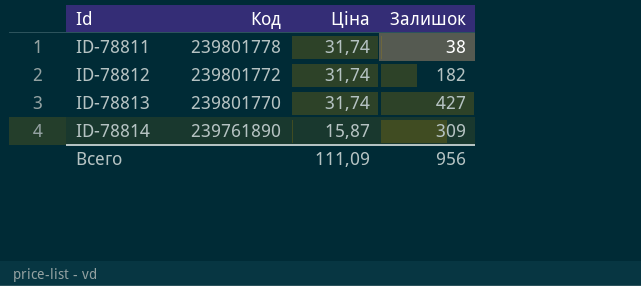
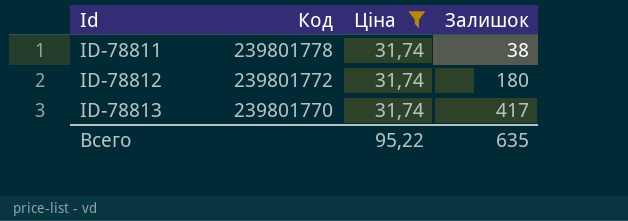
filter: none -> Ціна = 31,74
ID-78812 | Залишок: 182 -> 180
ID-78813 | Залишок: 427 -> 417
Всего | Ціна: 111,09 -> 95,22
Всего | Залишок: 956 -> 635

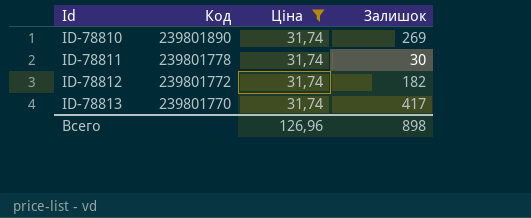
row ID-78810: none -> 239801890 | 31,74 | 269
ID-78811 | Залишок: 38 -> 30
ID-78812 | Залишок: 180 -> 182
Всего | Ціна: 95,22 -> 126,96
Всего | Залишок: 635 -> 898

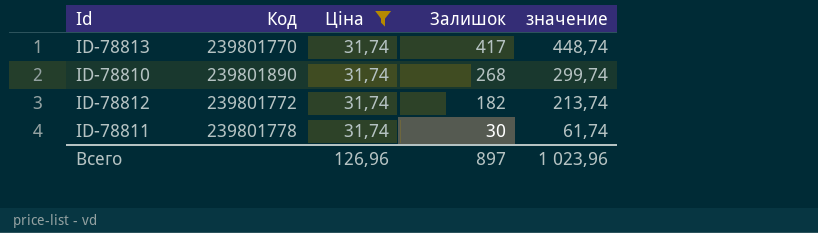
row order: Id ascending -> Залишок descending
column значение | formula: none -> [Ціна] + [Залишок]
ID-78810 | Залишок: 269 -> 268
Всего | Залишок: 898 -> 897

